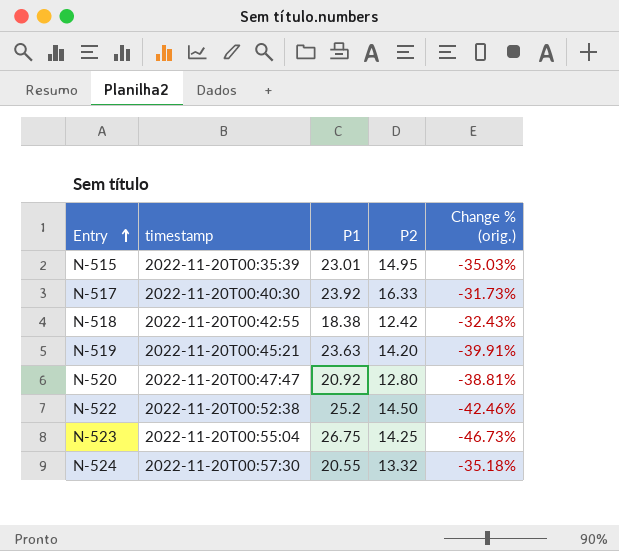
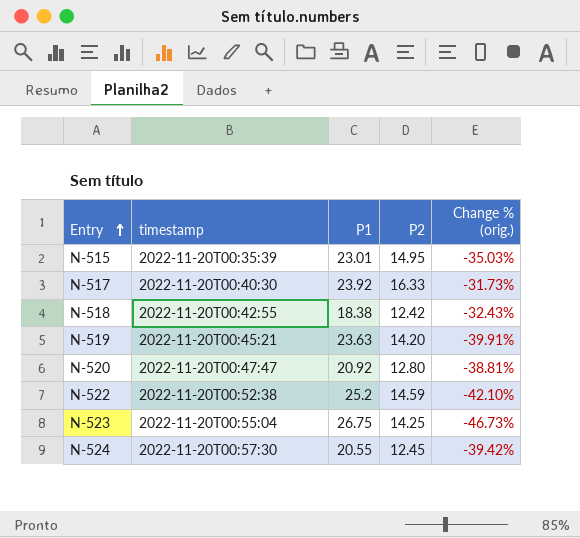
N-522 | P2: 14.50 -> 14.59
N-522 | Change % (orig.): -42.46% -> -42.10%
N-524 | P2: 13.32 -> 12.45
N-524 | Change % (orig.): -35.18% -> -39.42%

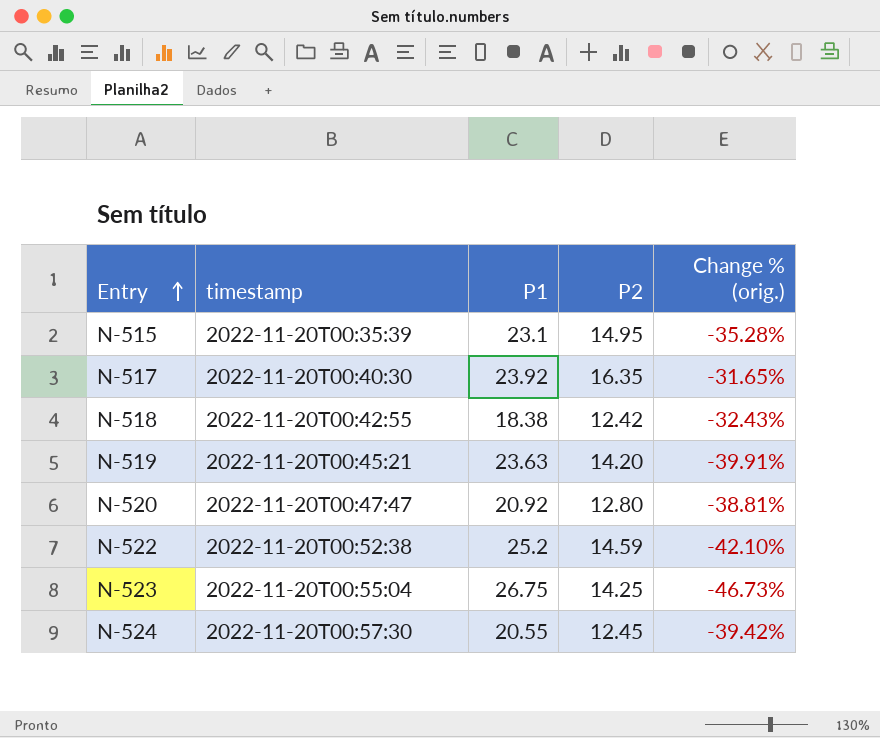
N-515 | P1: 23.01 -> 23.1
N-515 | Change % (orig.): -35.03% -> -35.28%
N-517 | P2: 16.33 -> 16.35
N-517 | Change % (orig.): -31.73% -> -31.65%

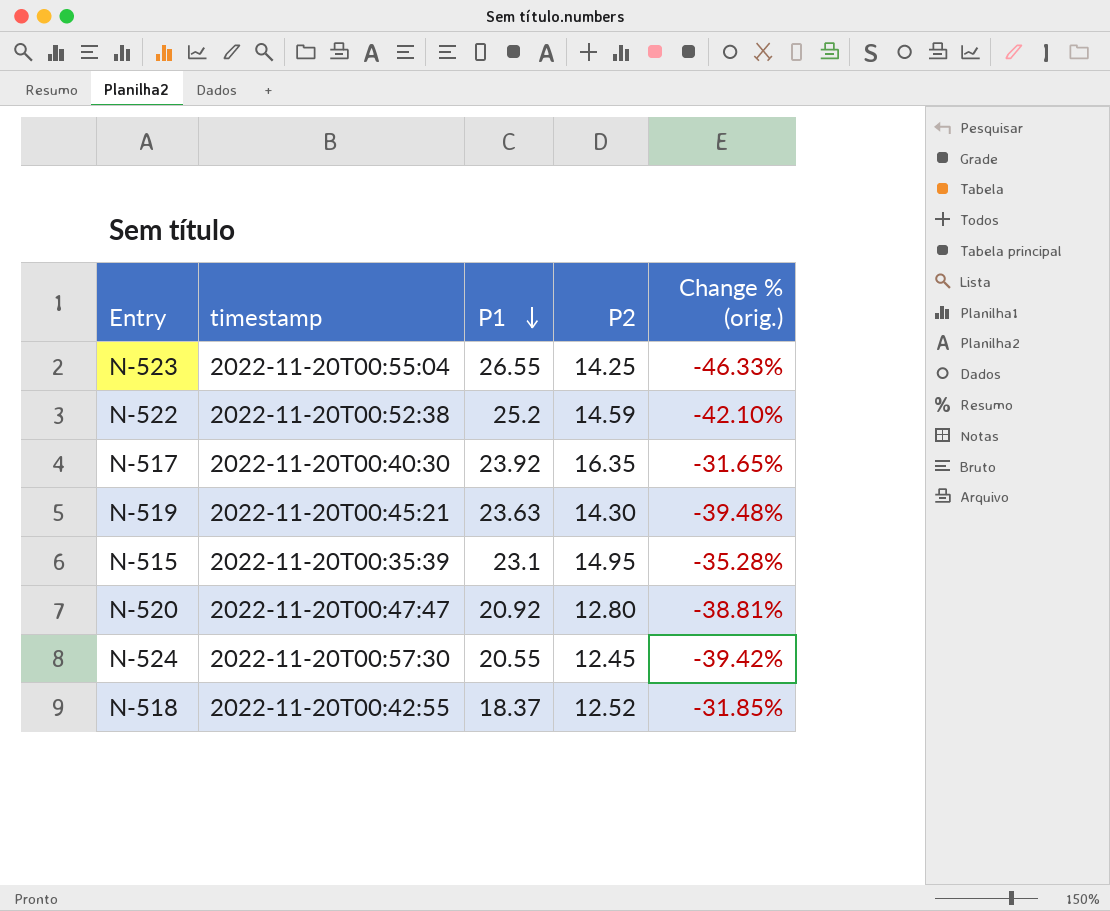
row order: Entry ascending -> P1 descending
N-523 | P1: 26.75 -> 26.55
N-523 | Change % (orig.): -46.73% -> -46.33%
N-519 | P2: 14.20 -> 14.30
N-519 | Change % (orig.): -39.91% -> -39.48%
N-518 | P1: 18.38 -> 18.37
N-518 | P2: 12.42 -> 12.52
N-518 | Change % (orig.): -32.43% -> -31.85%

